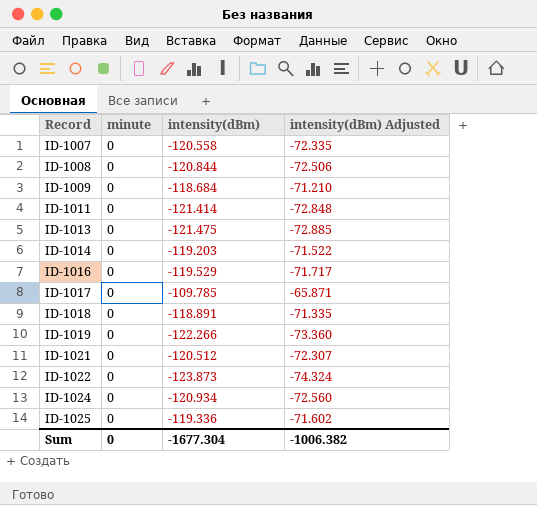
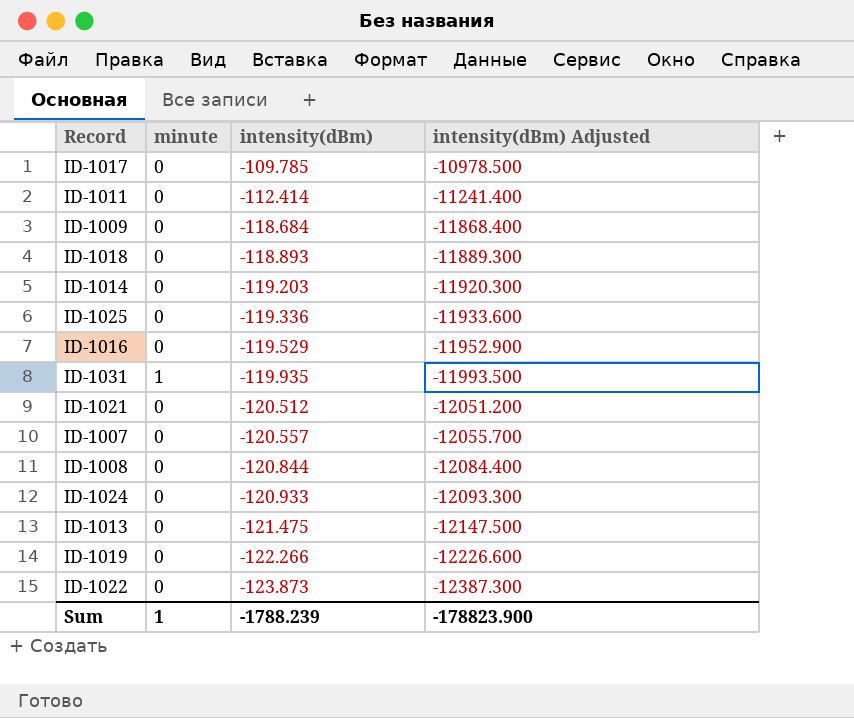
row order: Record ascending -> intensity(dBm) descending
column intensity(dBm) Adjusted | formula: [intensity(dBm)] * 0.6 -> [intensity(dBm)] * 100
ID-1011 | intensity(dBm): -121.414 -> -112.414
ID-1018 | intensity(dBm): -118.891 -> -118.893
row ID-1031: none -> 1 | -119.935 | -11993.500
ID-1007 | intensity(dBm): -120.558 -> -120.557
ID-1024 | intensity(dBm): -120.934 -> -120.933
Sum | minute: 0 -> 1
Sum | intensity(dBm): -1677.304 -> -1788.239
Sum | intensity(dBm) Adjusted: -1006.382 -> -178823.900

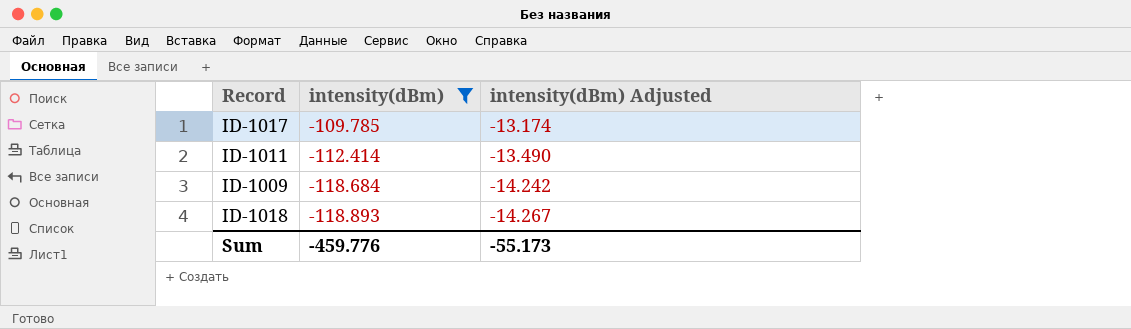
filter: none -> intensity(dBm) >= -118.893
column minute | position: 2 -> none
column intensity(dBm) Adjusted | formula: [intensity(dBm)] * 100 -> [intensity(dBm)] * 0.12
Sum | intensity(dBm): -1788.239 -> -459.776
Sum | intensity(dBm) Adjusted: -178823.900 -> -55.173

